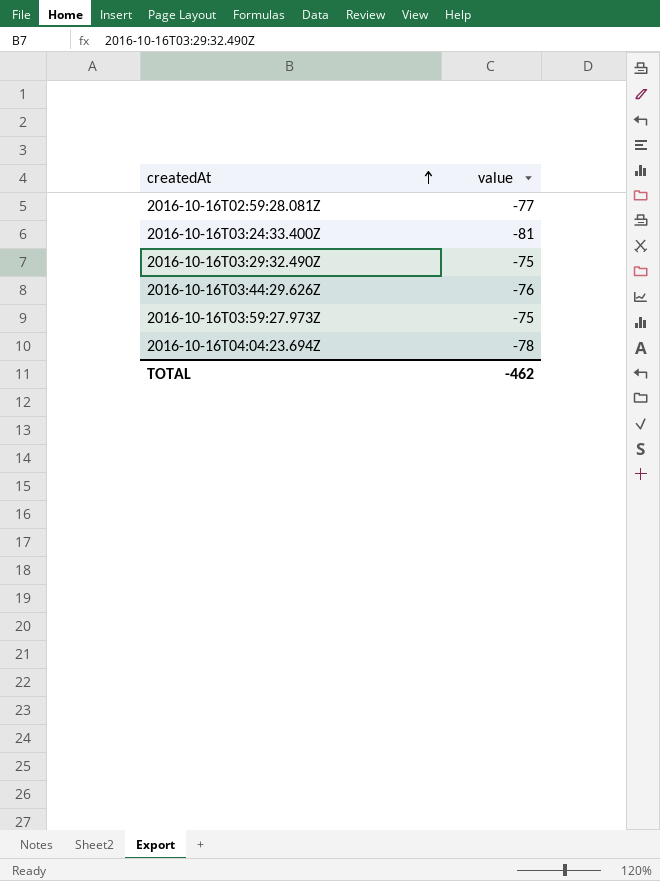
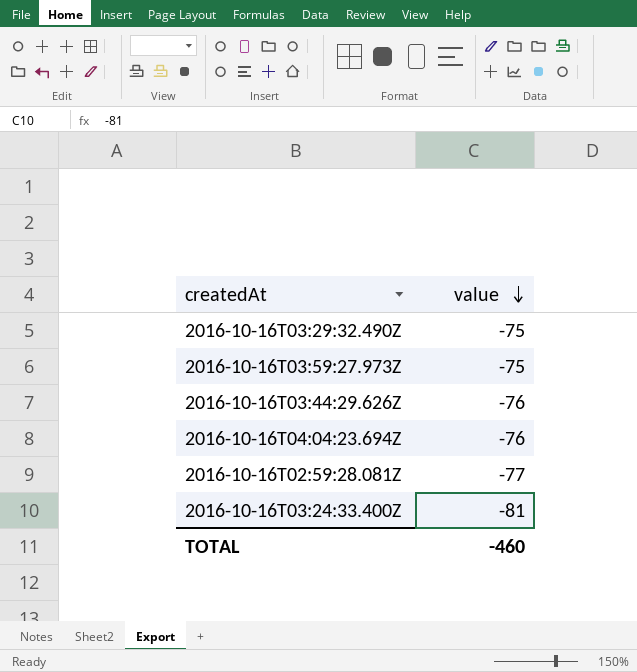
row order: createdAt ascending -> value descending
2016-10-16T04:04:23.694Z | value: -78 -> -76
TOTAL | value: -462 -> -460

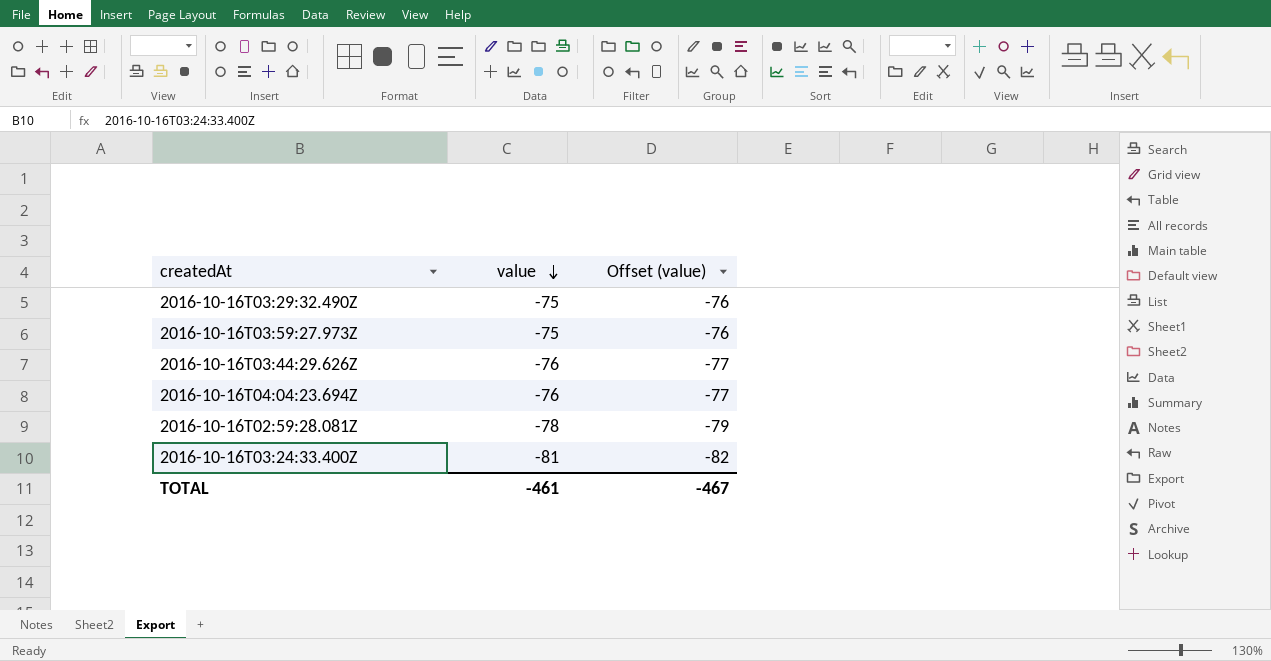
column Offset (value) | formula: none -> [value] - 1
2016-10-16T02:59:28.081Z | value: -77 -> -78
TOTAL | value: -460 -> -461

